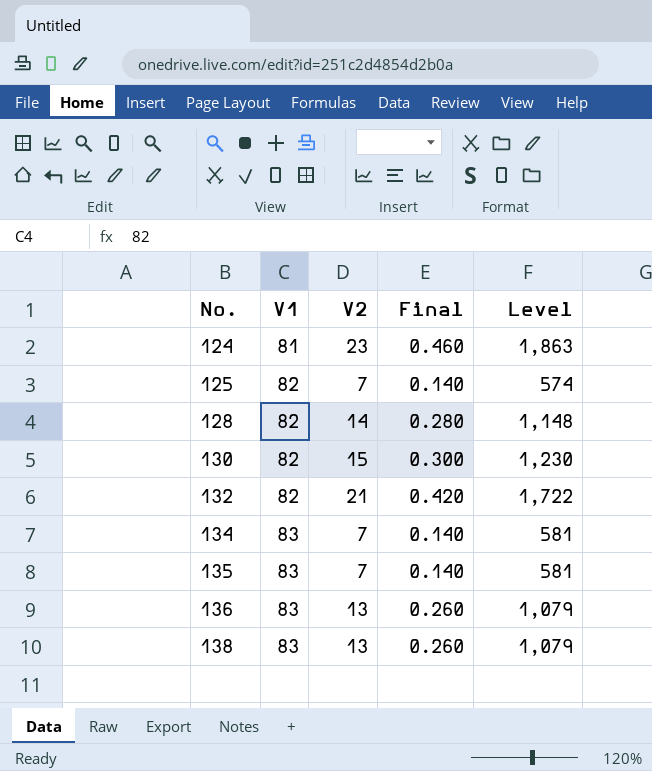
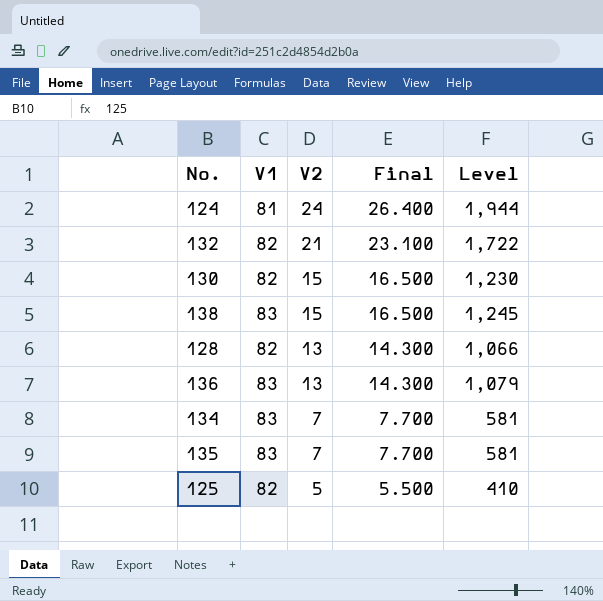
row order: No. ascending -> V2 descending
column Final | formula: [V2] * 0.02 -> [V2] * 1.1
124 | V2: 23 -> 24
124 | Level: 1,863 -> 1,944
138 | V2: 13 -> 15
138 | Level: 1,079 -> 1,245
128 | V2: 14 -> 13
128 | Level: 1,148 -> 1,066
125 | V2: 7 -> 5
125 | Level: 574 -> 410

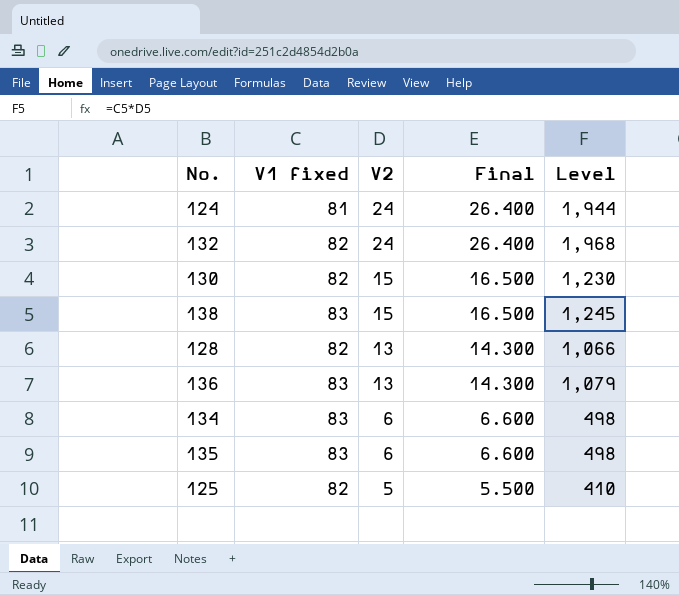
column name: V1 -> V1 fixed
132 | V2: 21 -> 24
132 | Final: 23.100 -> 26.400
132 | Level: 1,722 -> 1,968
134 | V2: 7 -> 6
134 | Final: 7.700 -> 6.600
134 | Level: 581 -> 498
135 | V2: 7 -> 6
135 | Final: 7.700 -> 6.600
135 | Level: 581 -> 498

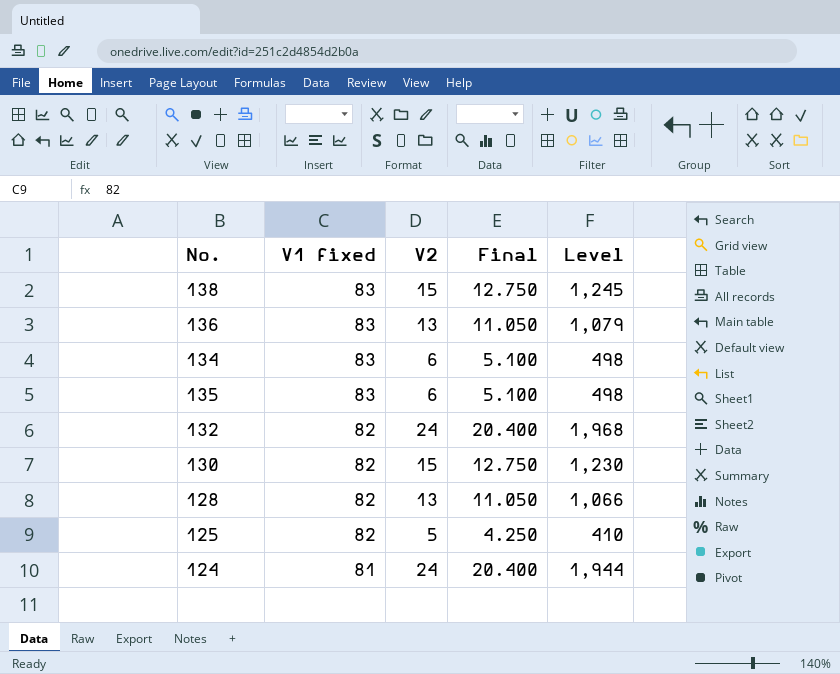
row order: V2 descending -> V1 fixed descending
column Final | formula: [V2] * 1.1 -> [V2] * 0.85

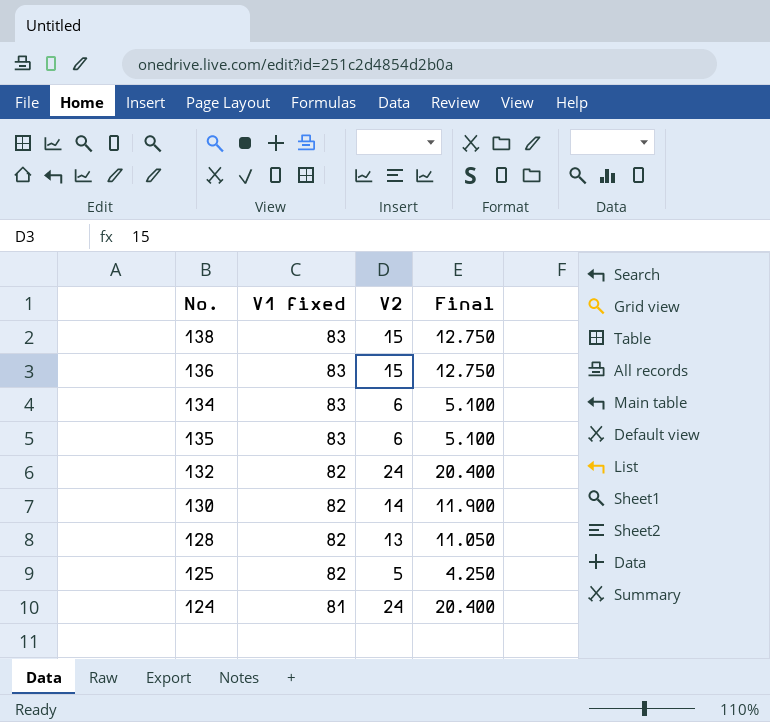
column Level | formula: [V1 fixed] * [V2] -> none
136 | V2: 13 -> 15
136 | Final: 11.050 -> 12.750
130 | V2: 15 -> 14
130 | Final: 12.750 -> 11.900

